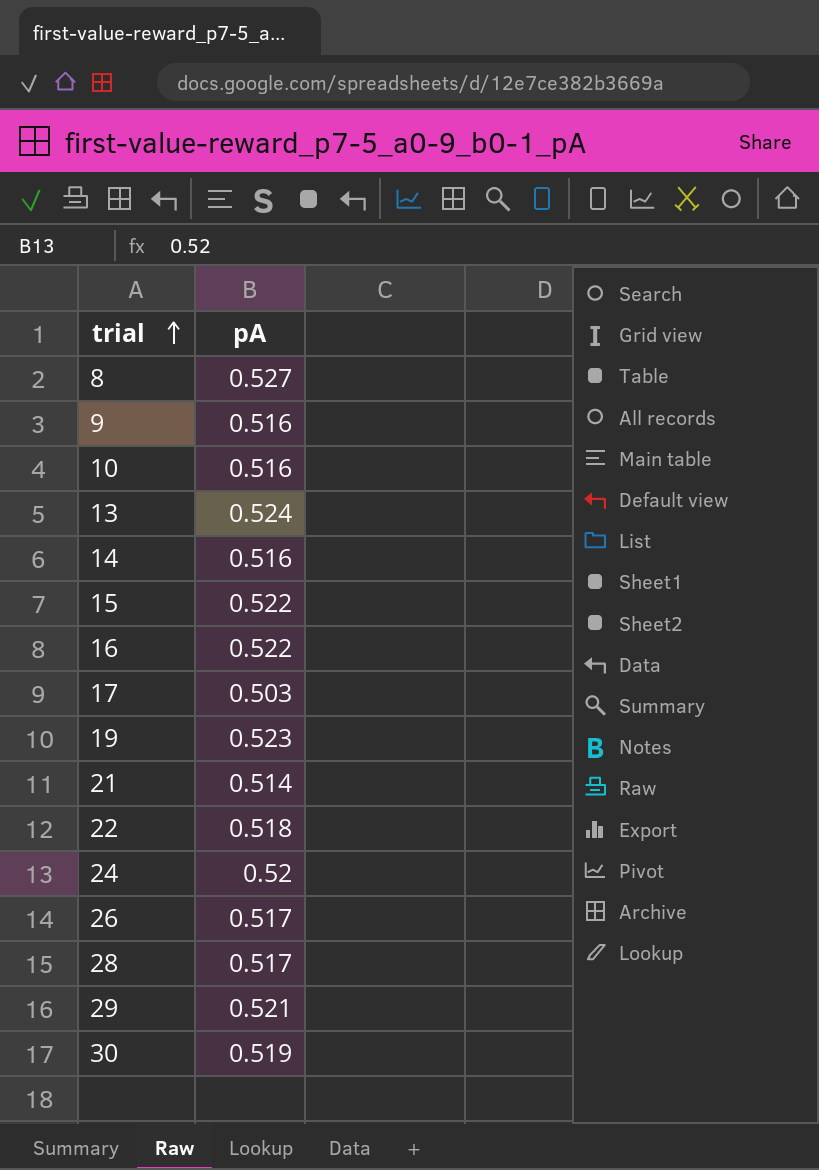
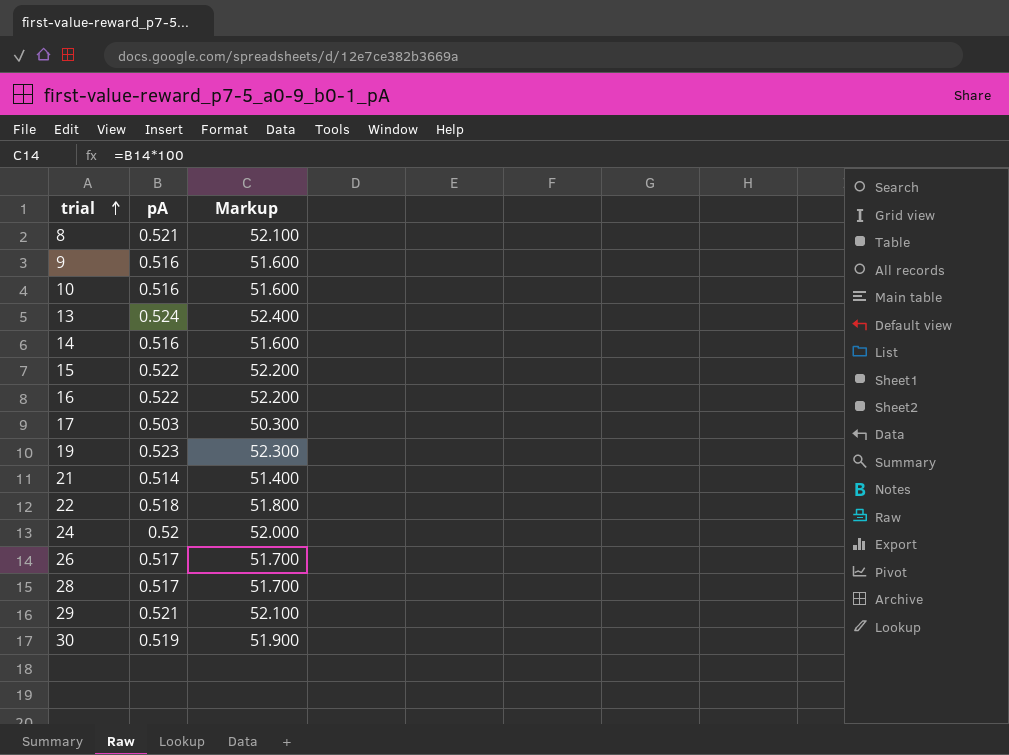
column Markup | formula: none -> [pA] * 100
8 | pA: 0.527 -> 0.521

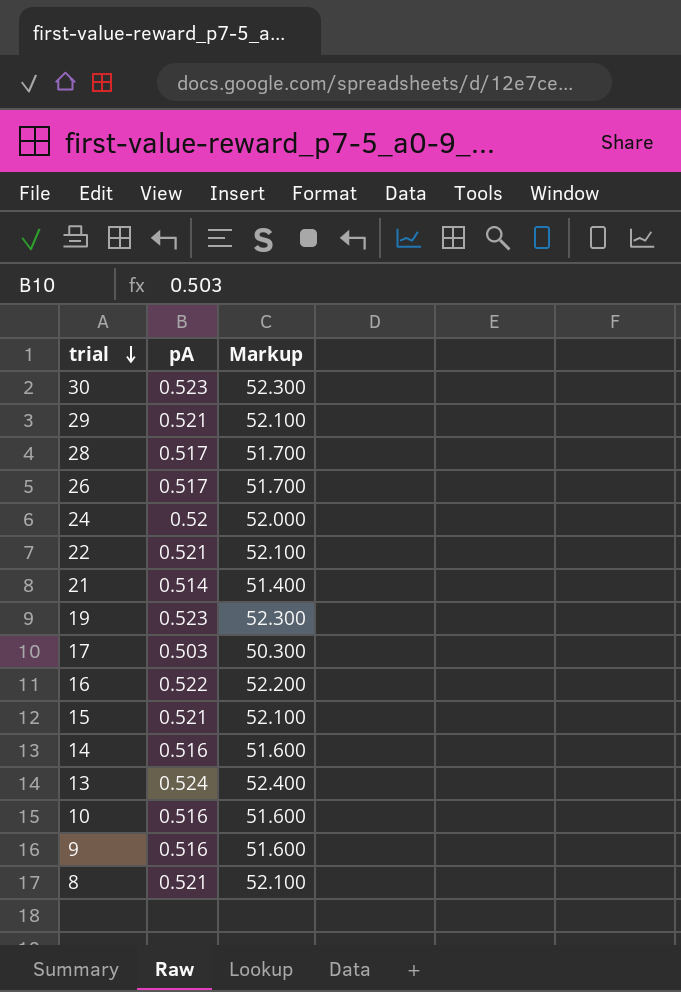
row order: trial ascending -> trial descending
30 | pA: 0.519 -> 0.523
30 | Markup: 51.900 -> 52.300
22 | pA: 0.518 -> 0.521
22 | Markup: 51.800 -> 52.100
15 | pA: 0.522 -> 0.521
15 | Markup: 52.200 -> 52.100

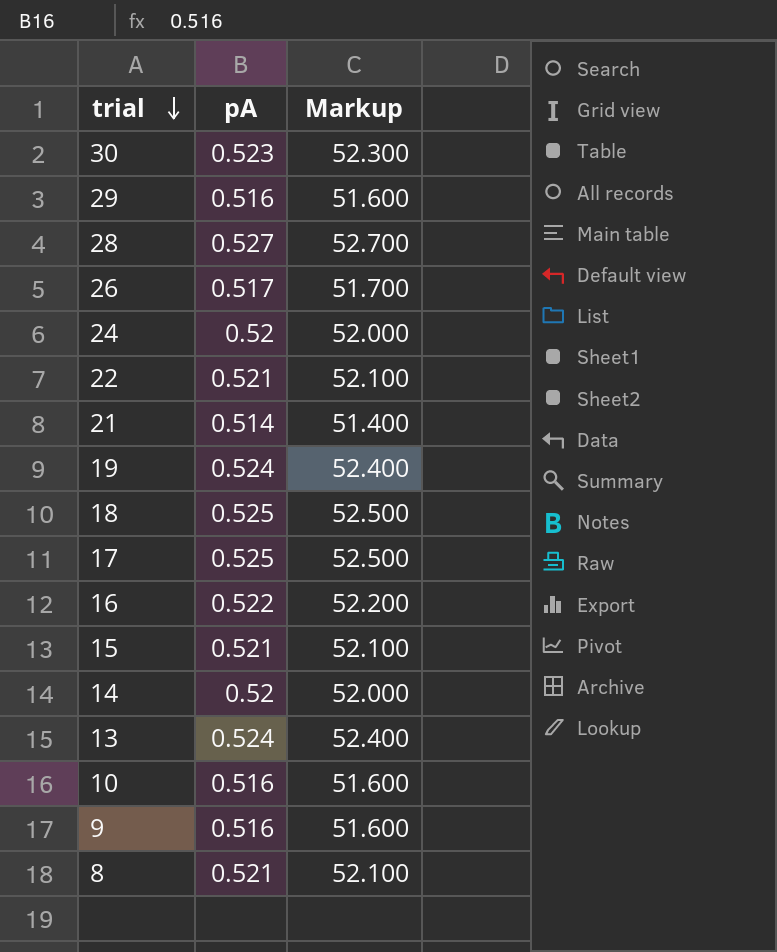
29 | pA: 0.521 -> 0.516
29 | Markup: 52.100 -> 51.600
28 | pA: 0.517 -> 0.527
28 | Markup: 51.700 -> 52.700
19 | pA: 0.523 -> 0.524
19 | Markup: 52.300 -> 52.400
row 18: none -> 0.525 | 52.500
17 | pA: 0.503 -> 0.525
17 | Markup: 50.300 -> 52.500
14 | pA: 0.516 -> 0.52
14 | Markup: 51.600 -> 52.000

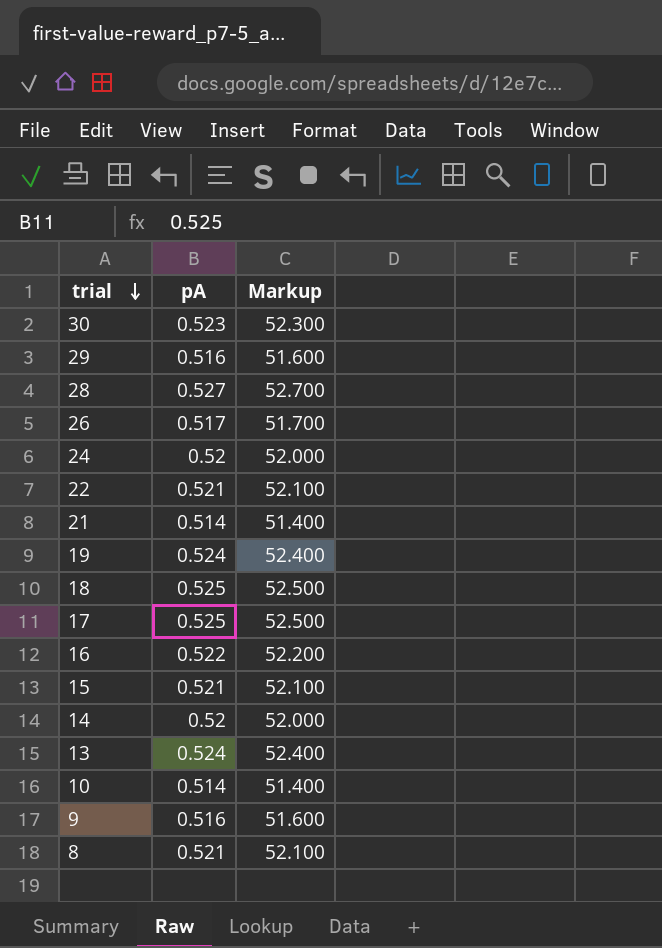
10 | pA: 0.516 -> 0.514
10 | Markup: 51.600 -> 51.400

